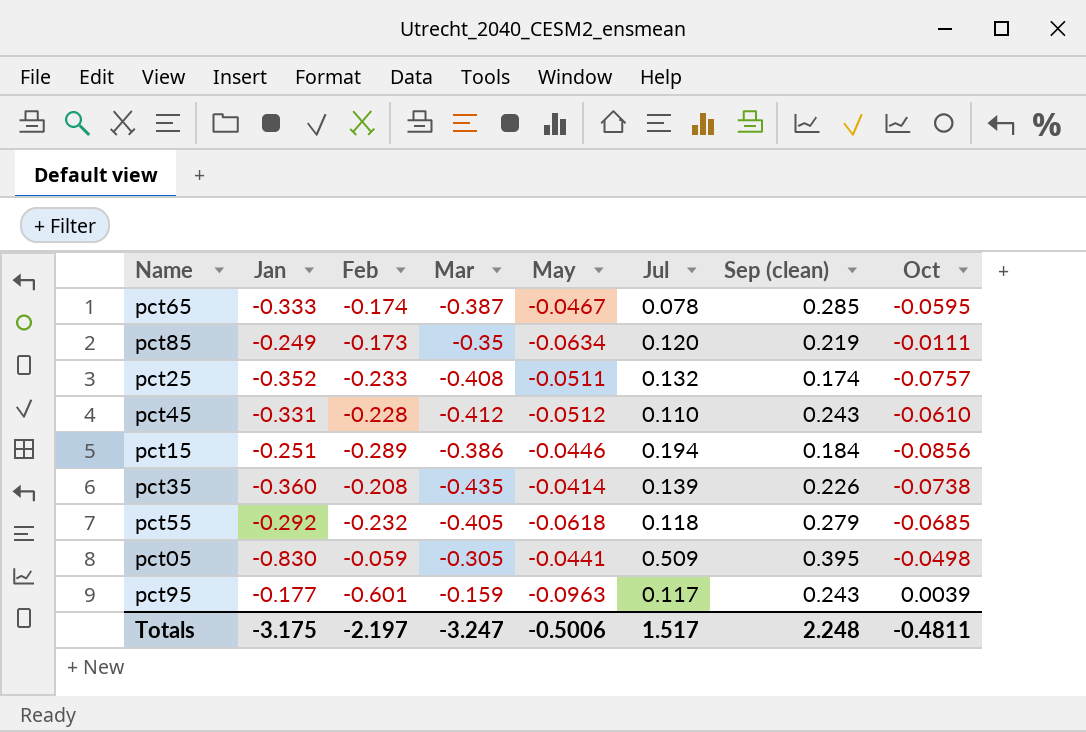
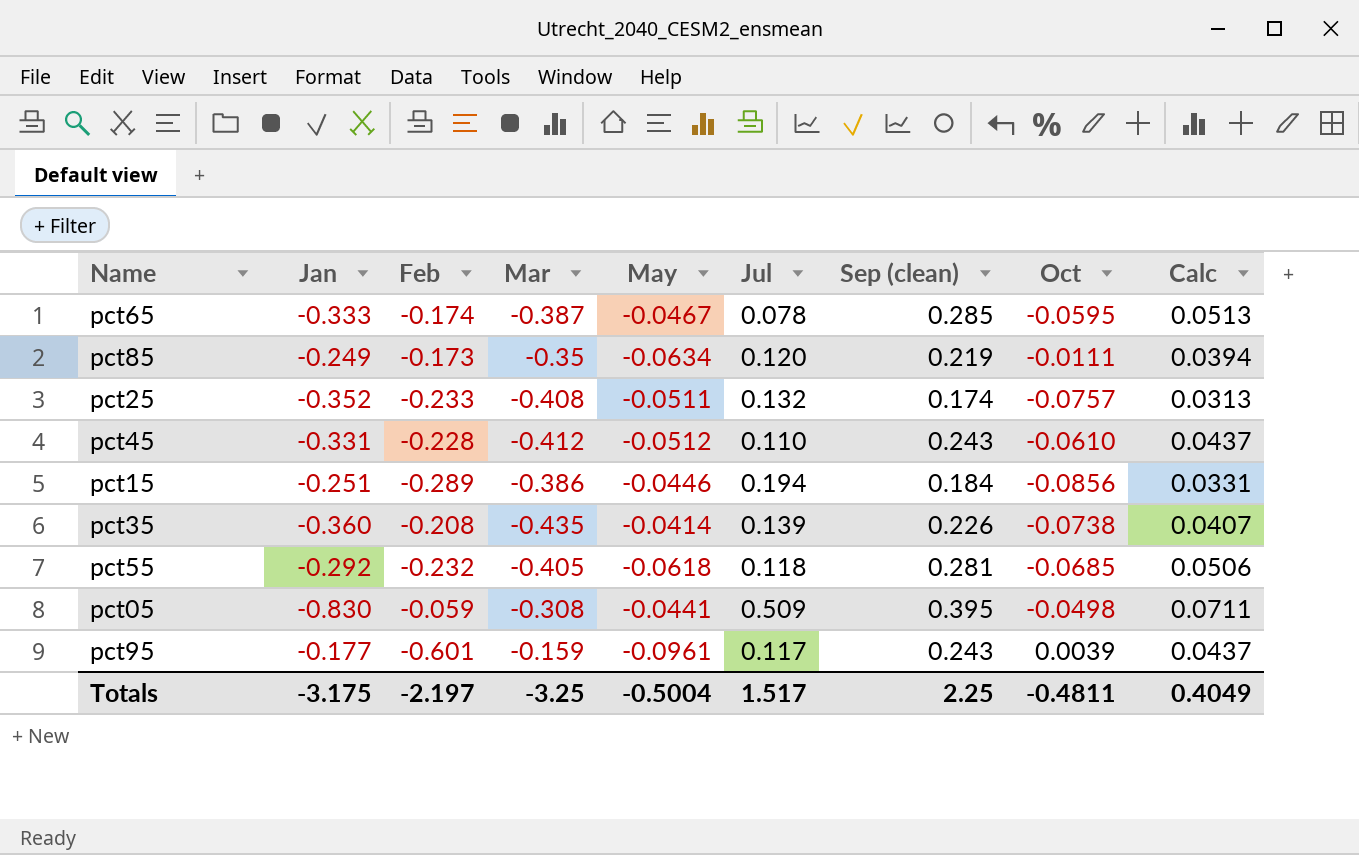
column Calc | formula: none -> [Sep (clean)] * 0.18
pct55 | Sep (clean): 0.279 -> 0.281
pct05 | Mar: -0.305 -> -0.308
pct95 | May: -0.0963 -> -0.0961
Totals | Mar: -3.247 -> -3.25
Totals | May: -0.5006 -> -0.5004
Totals | Sep (clean): 2.248 -> 2.25

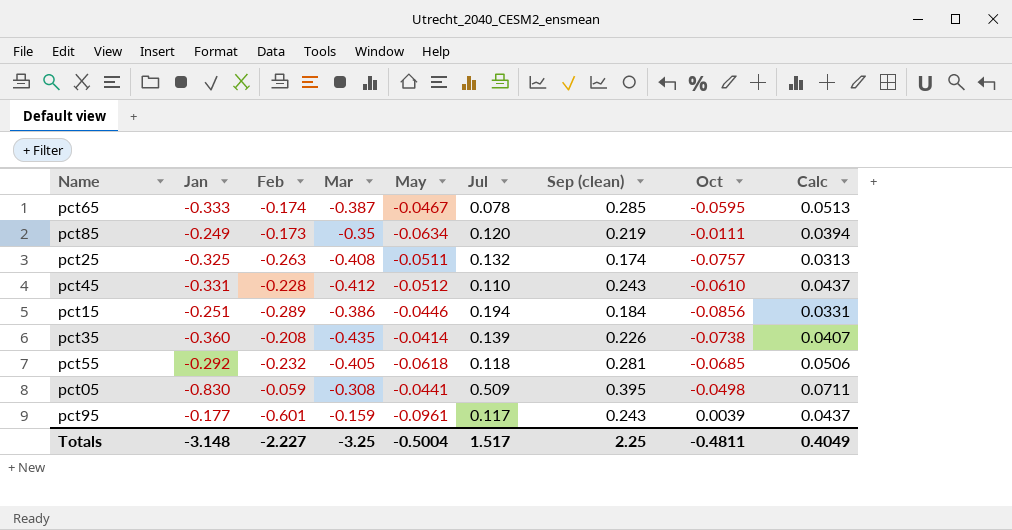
pct25 | Jan: -0.352 -> -0.325
pct25 | Feb: -0.233 -> -0.263
Totals | Jan: -3.175 -> -3.148
Totals | Feb: -2.197 -> -2.227

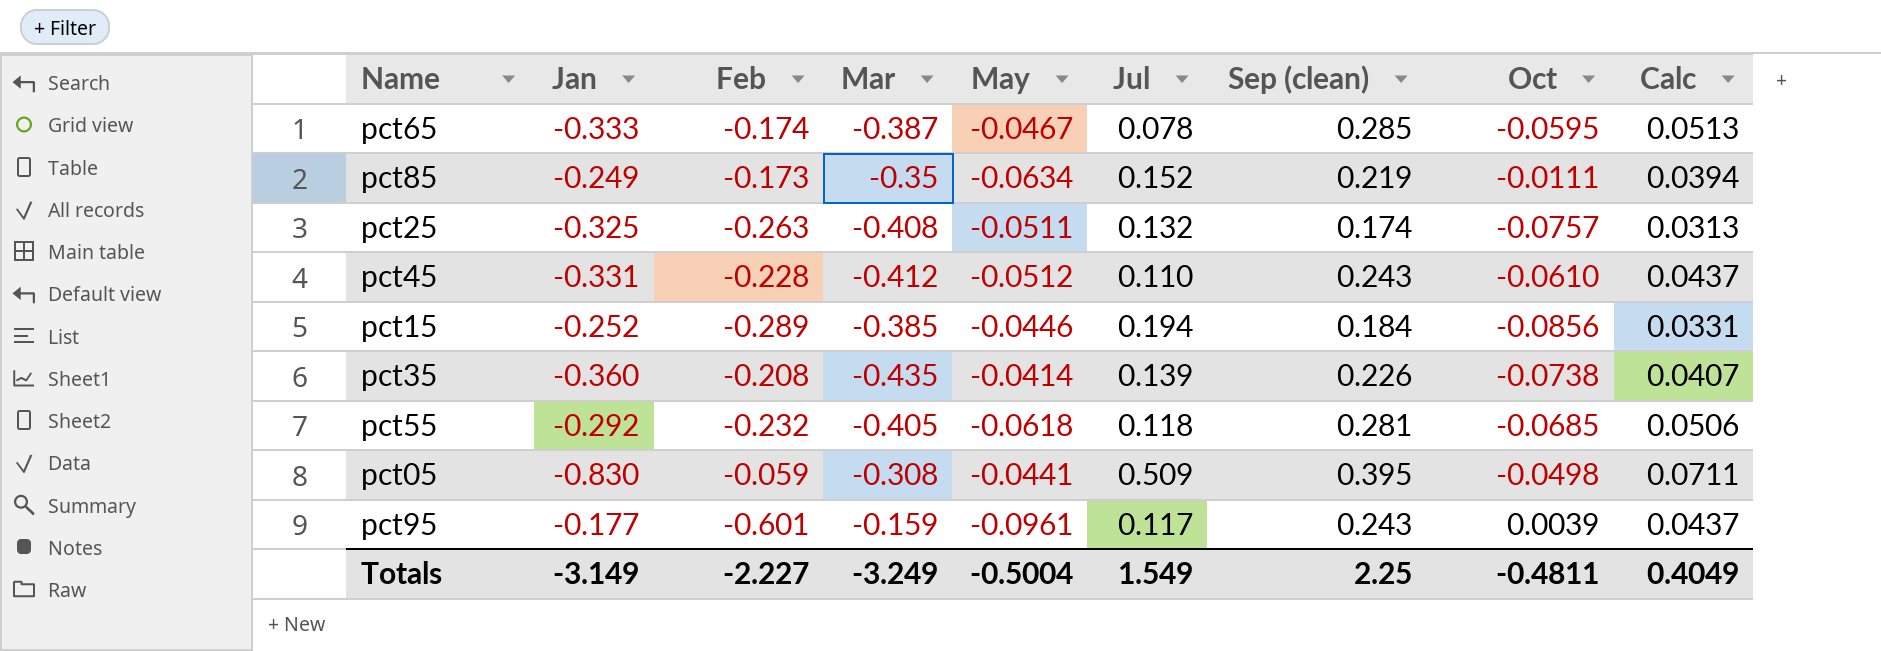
pct85 | Jul: 0.120 -> 0.152
pct15 | Jan: -0.251 -> -0.252
pct15 | Mar: -0.386 -> -0.385
Totals | Jan: -3.148 -> -3.149
Totals | Mar: -3.25 -> -3.249
Totals | Jul: 1.517 -> 1.549

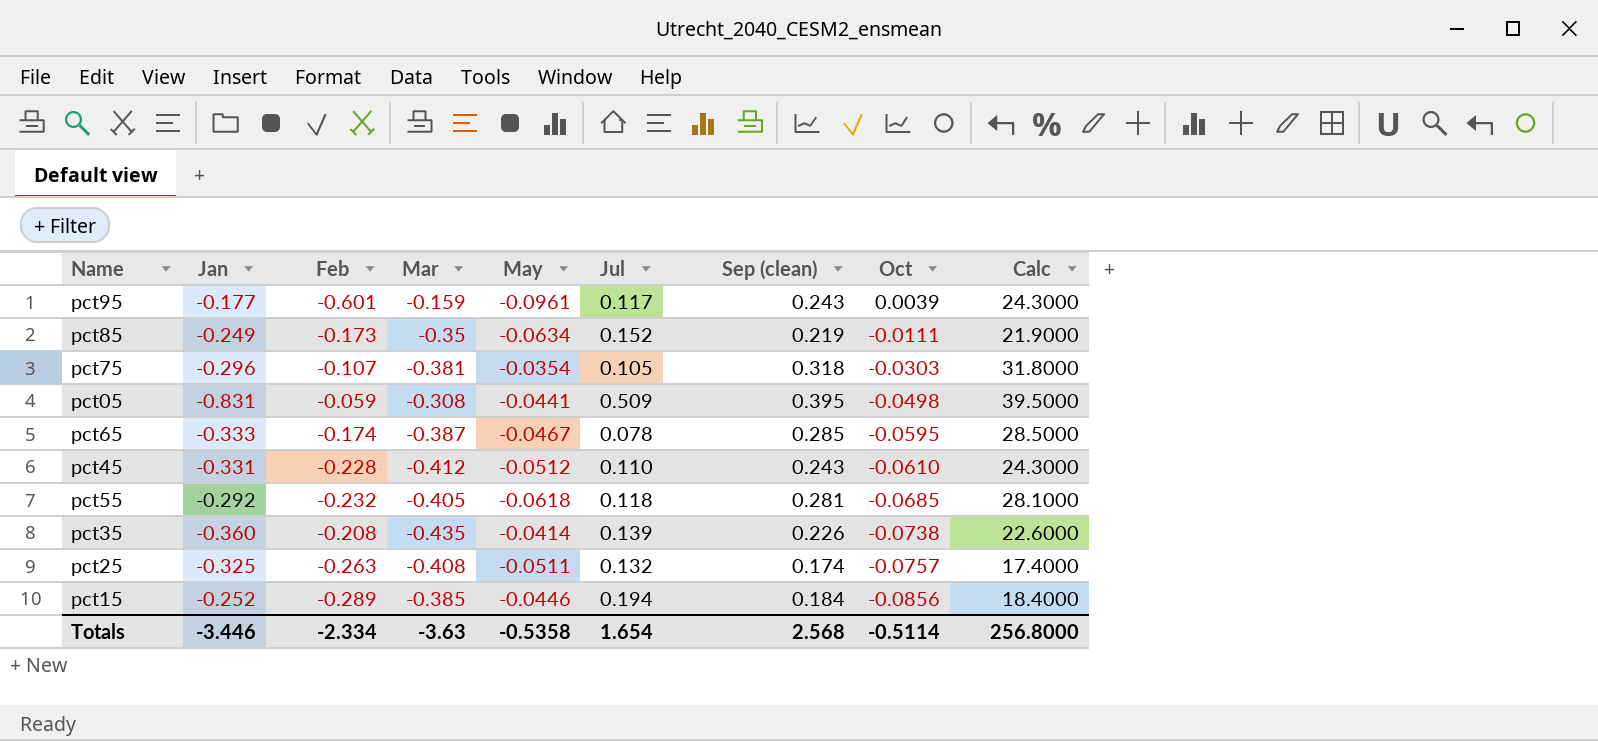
row order: none -> Oct descending
column Calc | formula: [Sep (clean)] * 0.18 -> [Sep (clean)] * 100
row pct75: none -> -0.296 | -0.107 | -0.381 | -0.0354 | 0.105 | 0.318 | -0.0303 | 31.8000
pct05 | Jan: -0.830 -> -0.831
Totals | Jan: -3.149 -> -3.446
Totals | Feb: -2.227 -> -2.334
Totals | Mar: -3.249 -> -3.63
Totals | May: -0.5004 -> -0.5358
Totals | Jul: 1.549 -> 1.654
Totals | Sep (clean): 2.25 -> 2.568
Totals | Oct: -0.4811 -> -0.5114
Totals | Calc: 0.4049 -> 256.8000

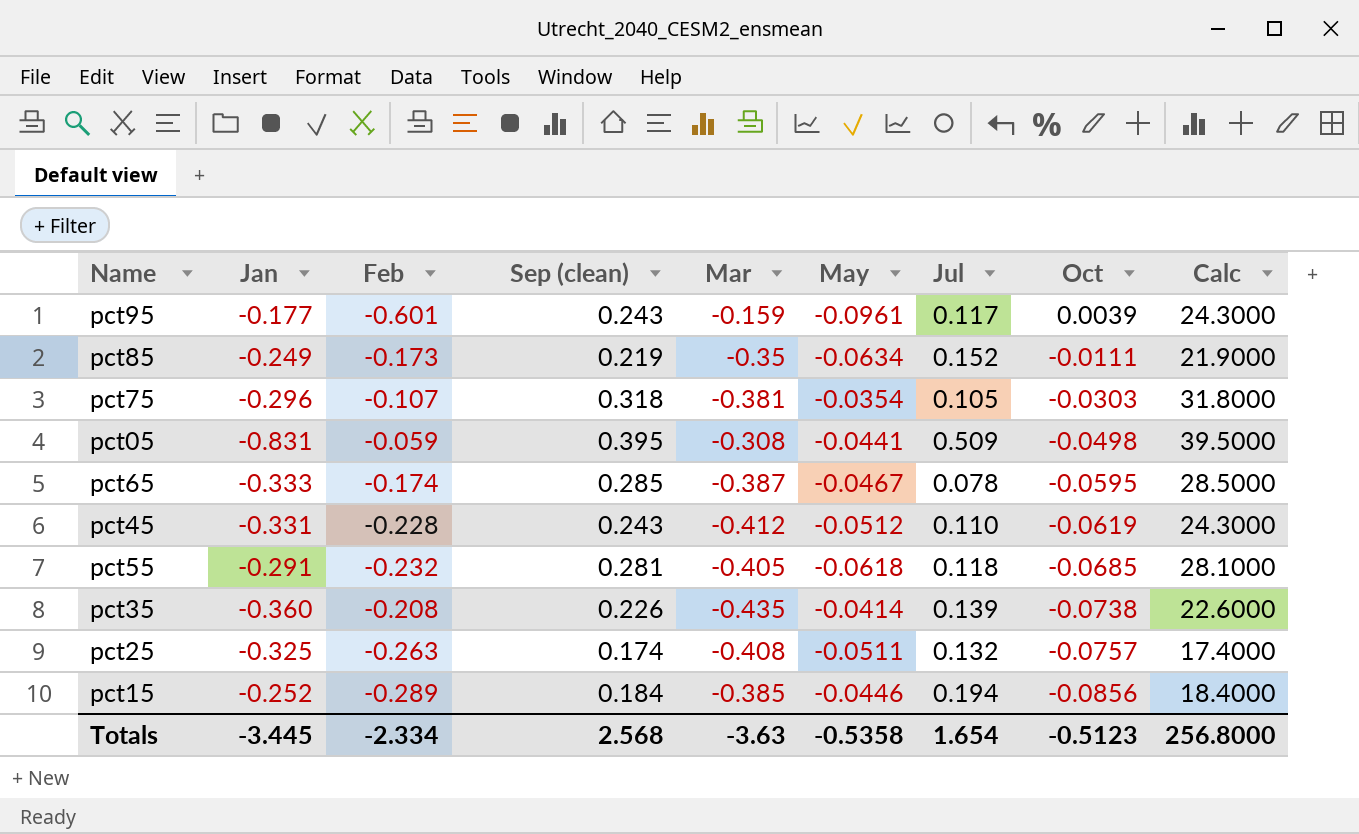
column Sep (clean) | position: 7 -> 4
pct45 | Oct: -0.0610 -> -0.0619
pct55 | Jan: -0.292 -> -0.291
Totals | Jan: -3.446 -> -3.445
Totals | Oct: -0.5114 -> -0.5123

